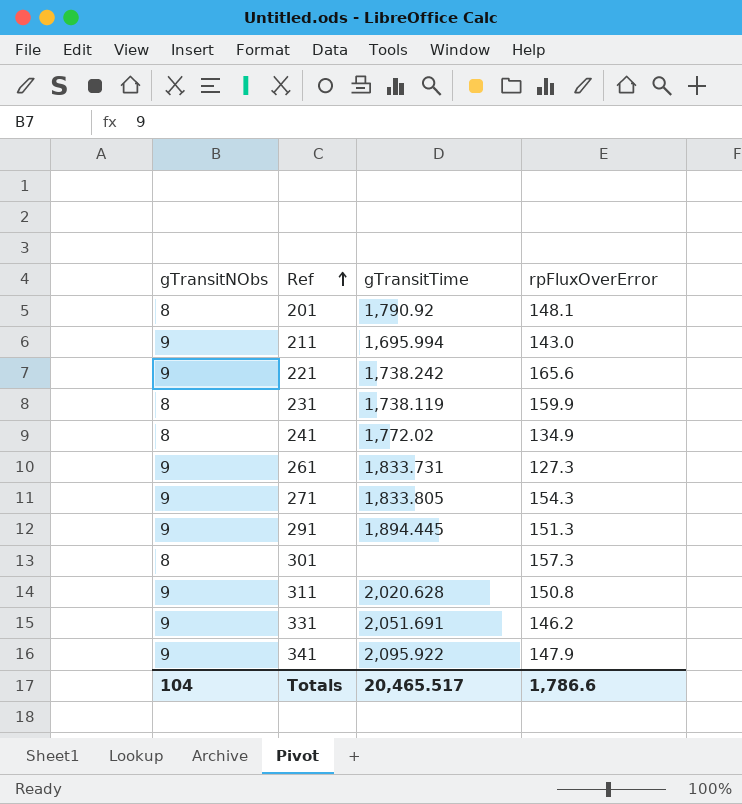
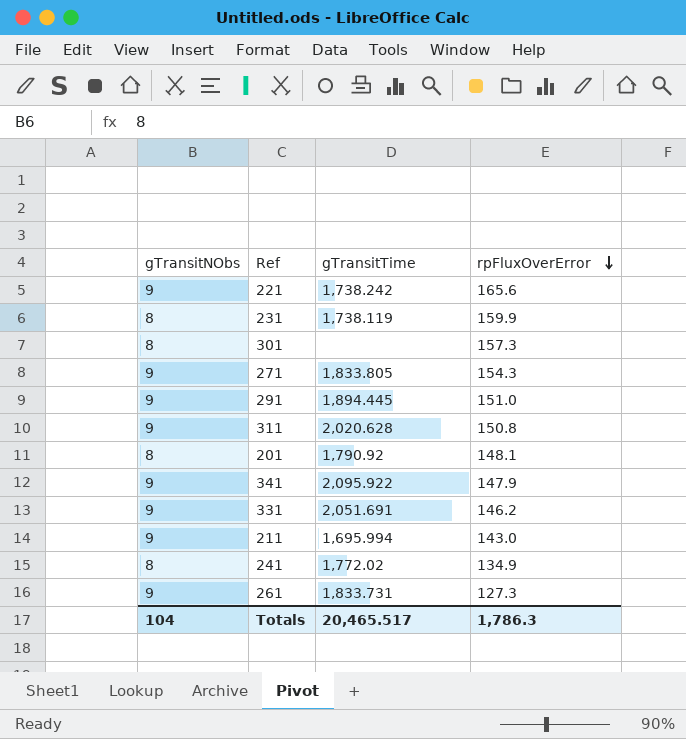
row order: Ref ascending -> rpFluxOverError descending
291 | rpFluxOverError: 151.3 -> 151.0
Totals | rpFluxOverError: 1,786.6 -> 1,786.3

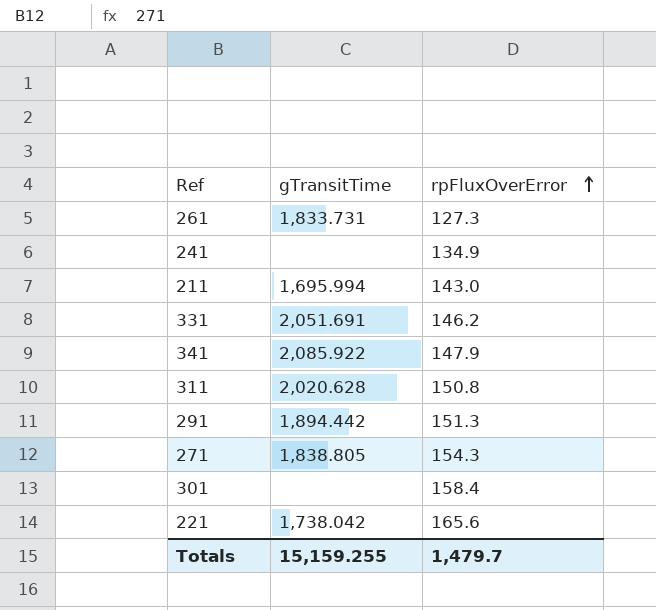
row order: rpFluxOverError descending -> rpFluxOverError ascending
column gTransitNObs | position: 1 -> none
row 231: 8 | 1,738.119 | 159.9 -> none
row 201: 8 | 1,790.92 | 148.1 -> none
241 | gTransitTime: 1,772.02 -> none
341 | gTransitTime: 2,095.922 -> 2,085.922
291 | gTransitTime: 1,894.445 -> 1,894.442
291 | rpFluxOverError: 151.0 -> 151.3
271 | gTransitTime: 1,833.805 -> 1,838.805
301 | rpFluxOverError: 157.3 -> 158.4
221 | gTransitTime: 1,738.242 -> 1,738.042
Totals | gTransitTime: 20,465.517 -> 15,159.255
Totals | rpFluxOverError: 1,786.3 -> 1,479.7

